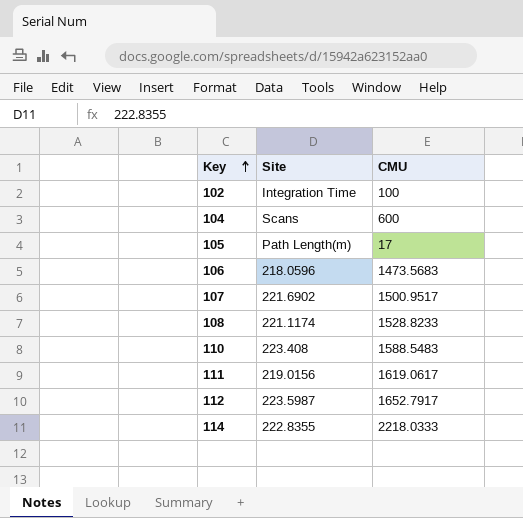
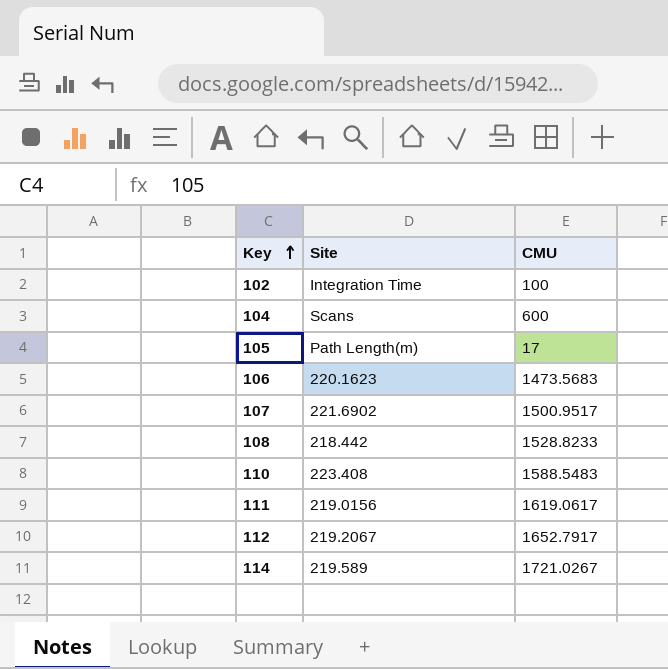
106 | Site: 218.0596 -> 220.1623
108 | Site: 221.1174 -> 218.442
112 | Site: 223.5987 -> 219.2067
114 | Site: 222.8355 -> 219.589
114 | CMU: 2218.0333 -> 1721.0267

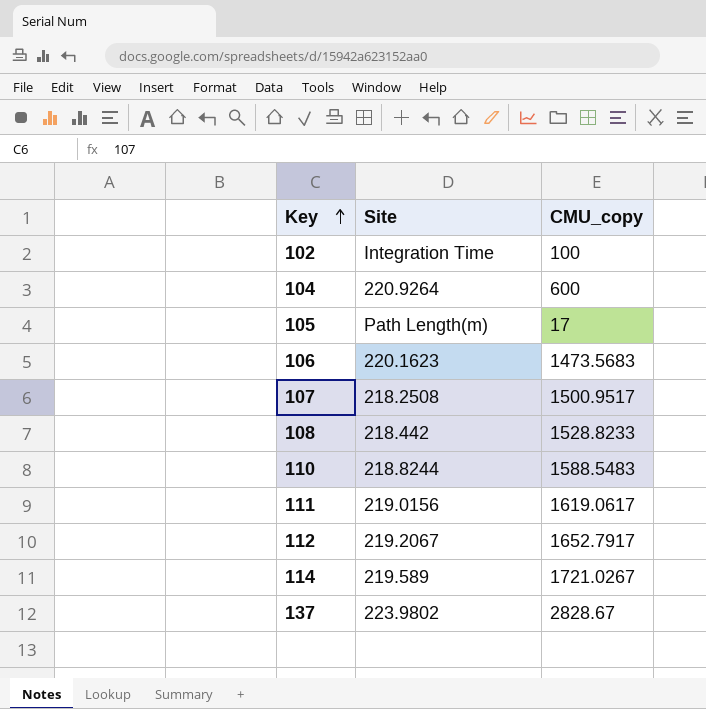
column name: CMU -> CMU_copy
104 | Site: Scans -> 220.9264
107 | Site: 221.6902 -> 218.2508
110 | Site: 223.408 -> 218.8244
row 137: none -> 223.9802 | 2828.67

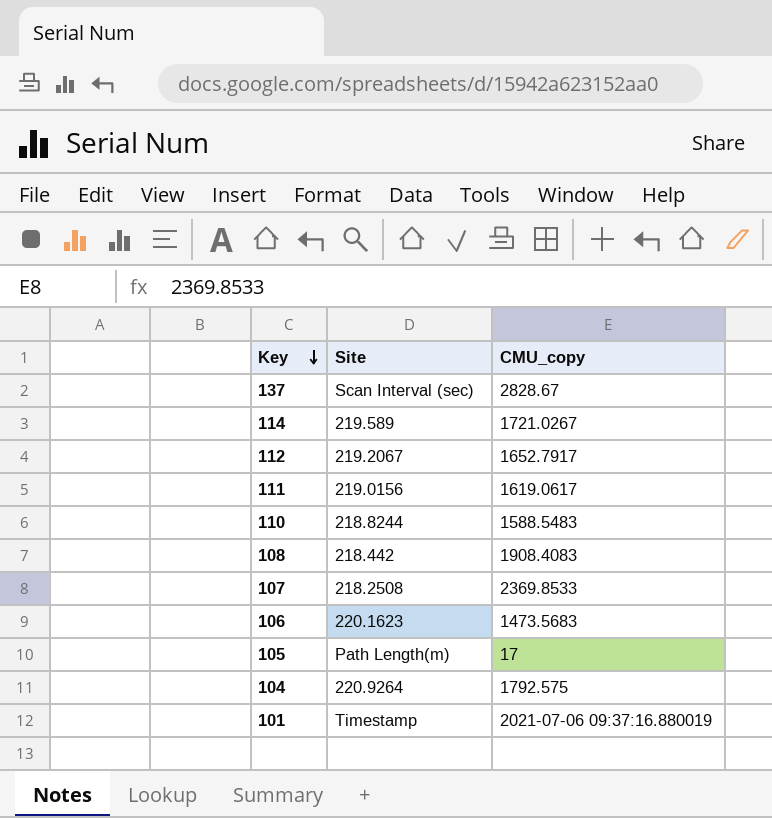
row order: Key ascending -> Key descending
row 102: Integration Time | 100 -> none
137 | Site: 223.9802 -> Scan Interval (sec)
108 | CMU_copy: 1528.8233 -> 1908.4083
107 | CMU_copy: 1500.9517 -> 2369.8533
104 | CMU_copy: 600 -> 1792.575
row 101: none -> Timestamp | 2021-07-06 09:37:16.880019

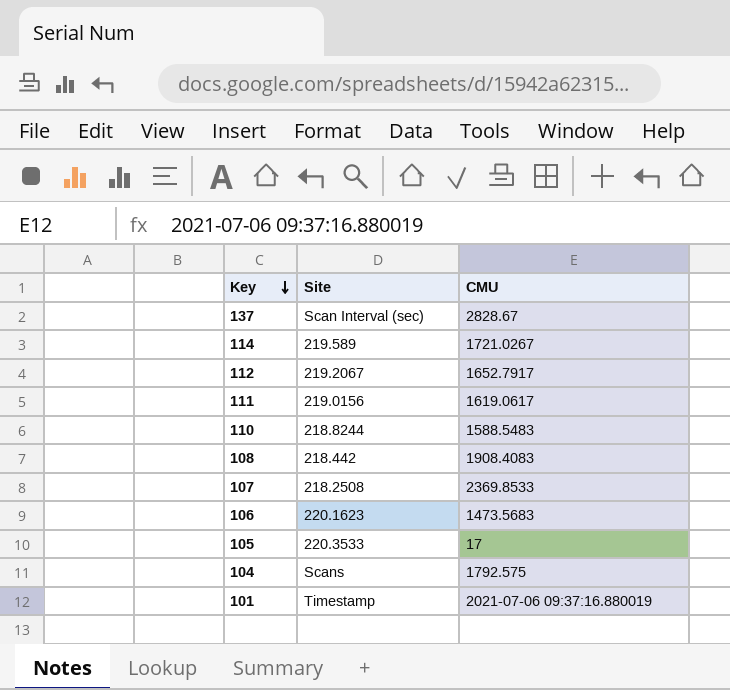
column name: CMU_copy -> CMU
105 | Site: Path Length(m) -> 220.3533
104 | Site: 220.9264 -> Scans

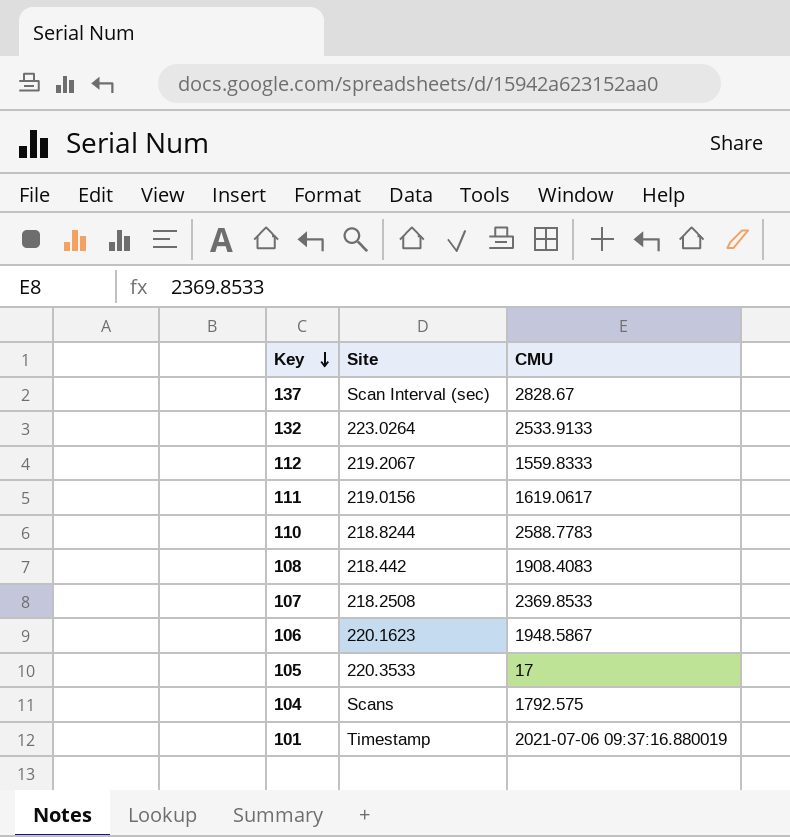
row 114: 219.589 | 1721.0267 -> none
row 132: none -> 223.0264 | 2533.9133
112 | CMU: 1652.7917 -> 1559.8333
110 | CMU: 1588.5483 -> 2588.7783
106 | CMU: 1473.5683 -> 1948.5867

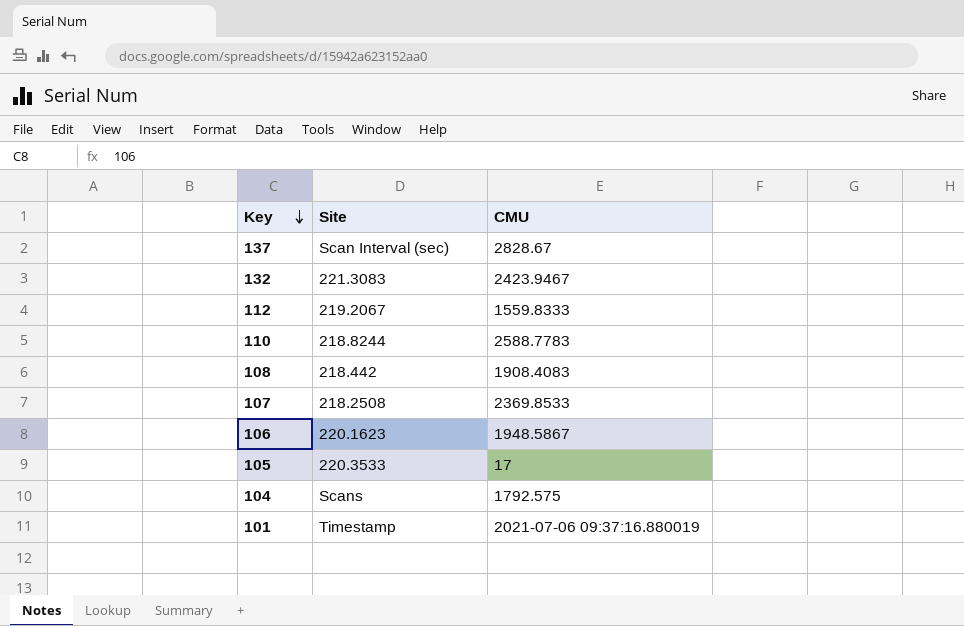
row 111: 219.0156 | 1619.0617 -> none
132 | Site: 223.0264 -> 221.3083
132 | CMU: 2533.9133 -> 2423.9467

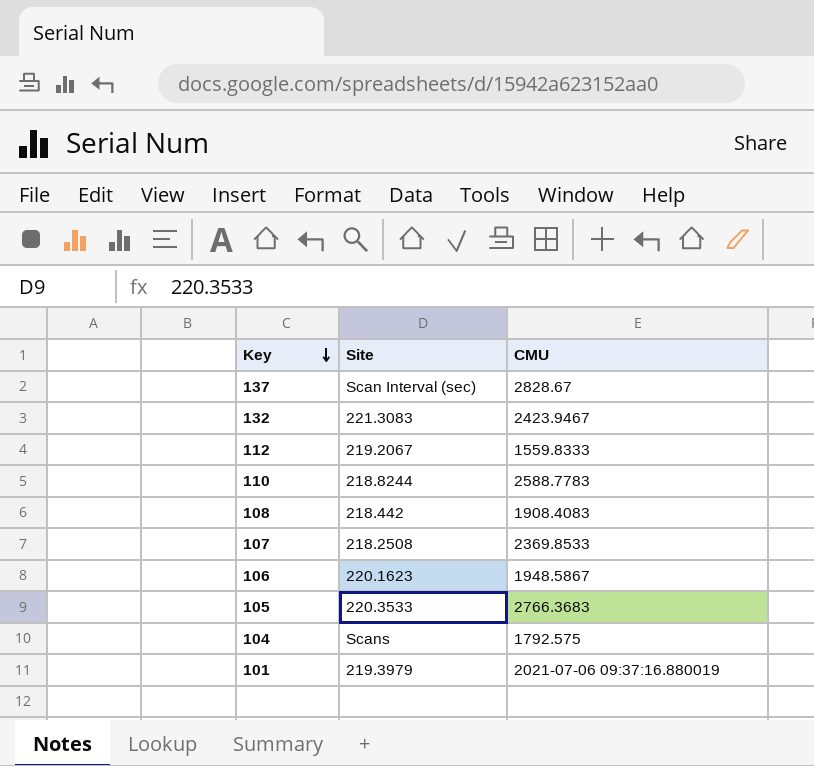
105 | CMU: 17 -> 2766.3683
101 | Site: Timestamp -> 219.3979

